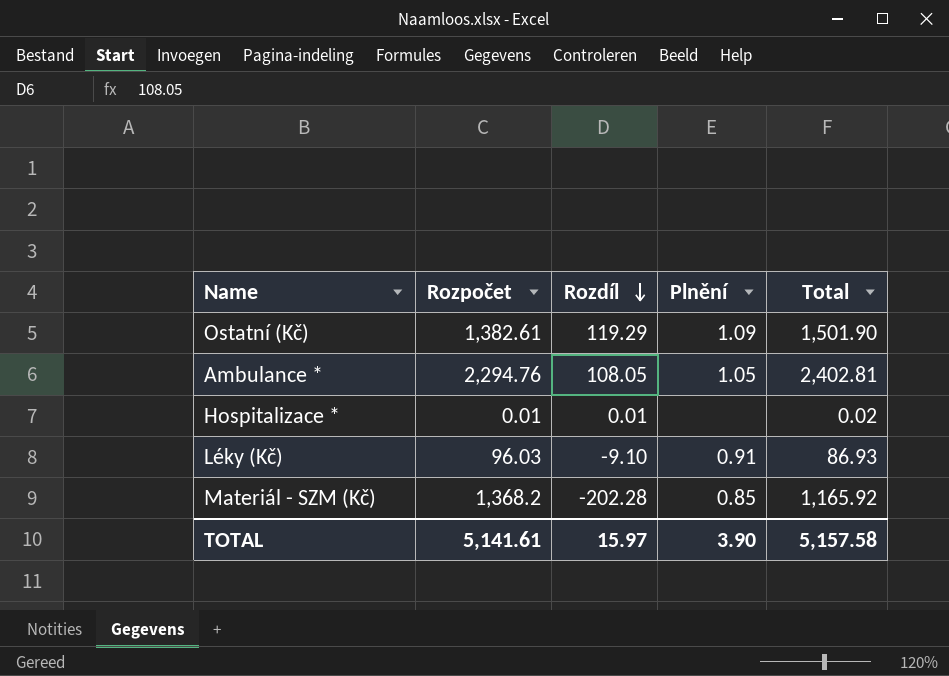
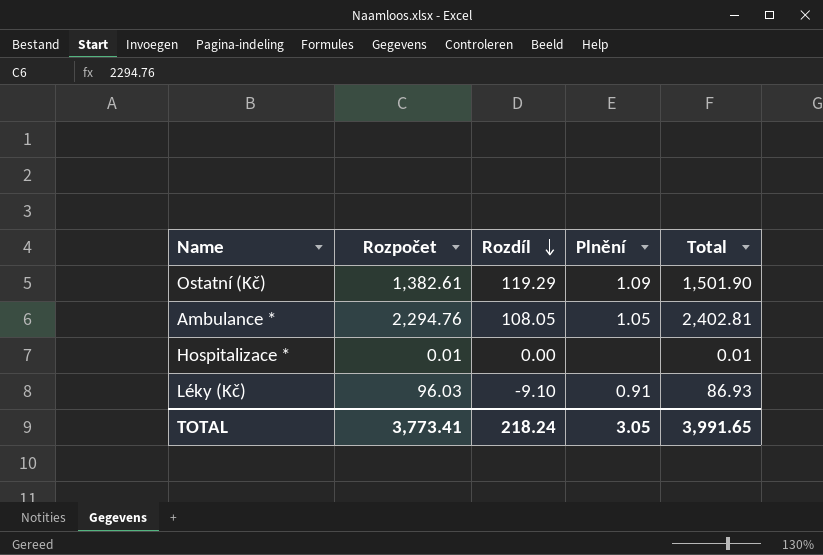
row Materiál - SZM (Kč): 1,368.2 | -202.28 | 0.85 | 1,165.92 -> none
Hospitalizace * | Rozdíl: 0.01 -> 0.00
Hospitalizace * | Total: 0.02 -> 0.01
TOTAL | Rozpočet: 5,141.61 -> 3,773.41
TOTAL | Rozdíl: 15.97 -> 218.24
TOTAL | Plnění: 3.90 -> 3.05
TOTAL | Total: 5,157.58 -> 3,991.65

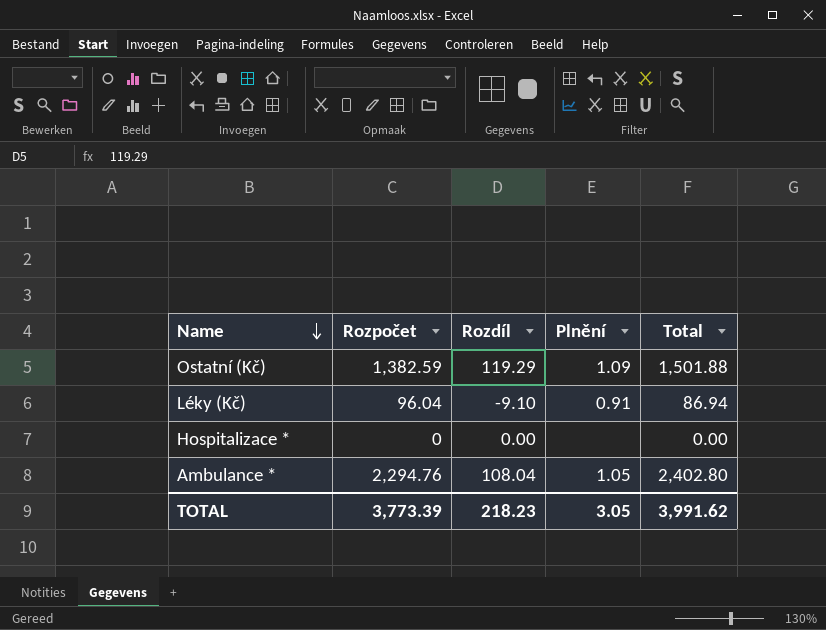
row order: Rozdíl descending -> Name descending
Ostatní (Kč) | Rozpočet: 1,382.61 -> 1,382.59
Ostatní (Kč) | Total: 1,501.90 -> 1,501.88
Léky (Kč) | Rozpočet: 96.03 -> 96.04
Léky (Kč) | Total: 86.93 -> 86.94
Hospitalizace * | Rozpočet: 0.01 -> 0
Hospitalizace * | Total: 0.01 -> 0.00
Ambulance * | Rozdíl: 108.05 -> 108.04
Ambulance * | Total: 2,402.81 -> 2,402.80
TOTAL | Rozpočet: 3,773.41 -> 3,773.39
TOTAL | Rozdíl: 218.24 -> 218.23
TOTAL | Total: 3,991.65 -> 3,991.62

